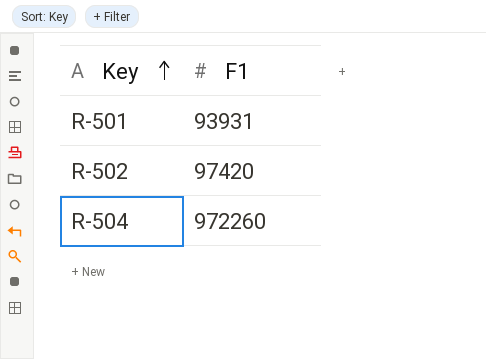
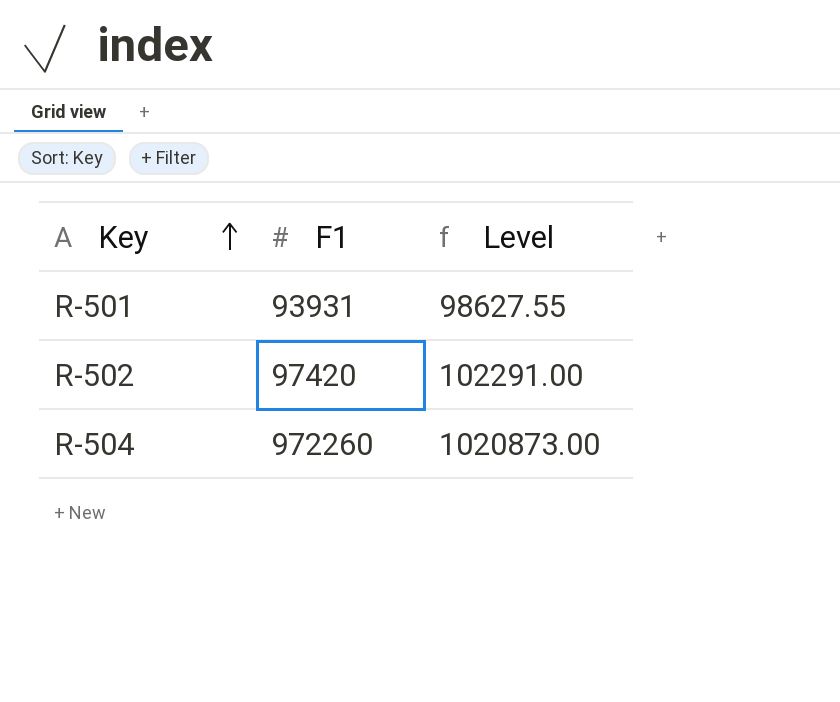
column Level | formula: none -> [F1] * 1.05

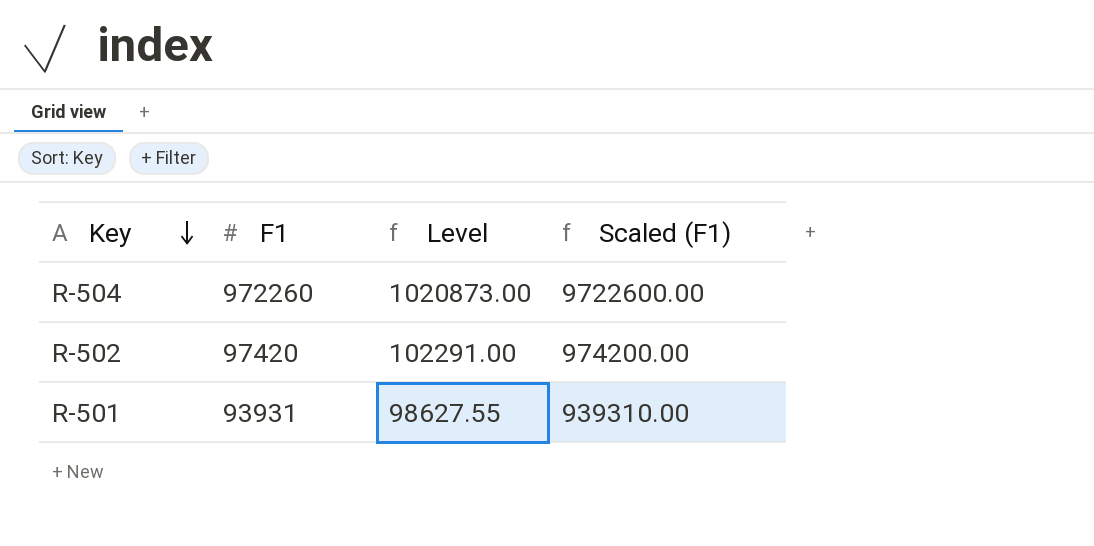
row order: Key ascending -> Key descending
column Scaled (F1) | formula: none -> [F1] * 10

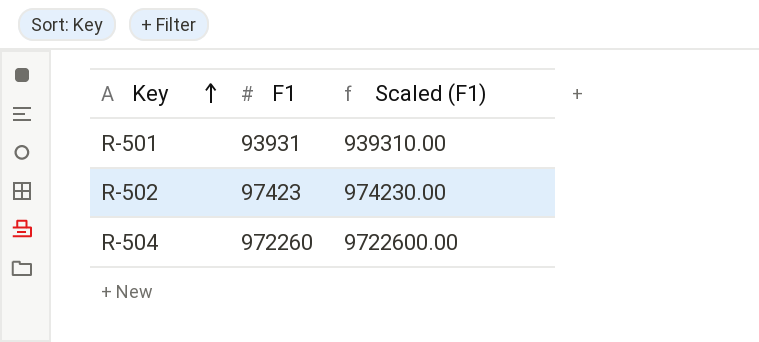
row order: Key descending -> Key ascending
column Level | formula: [F1] * 1.05 -> none
R-502 | F1: 97420 -> 97423
R-502 | Scaled (F1): 974200.00 -> 974230.00

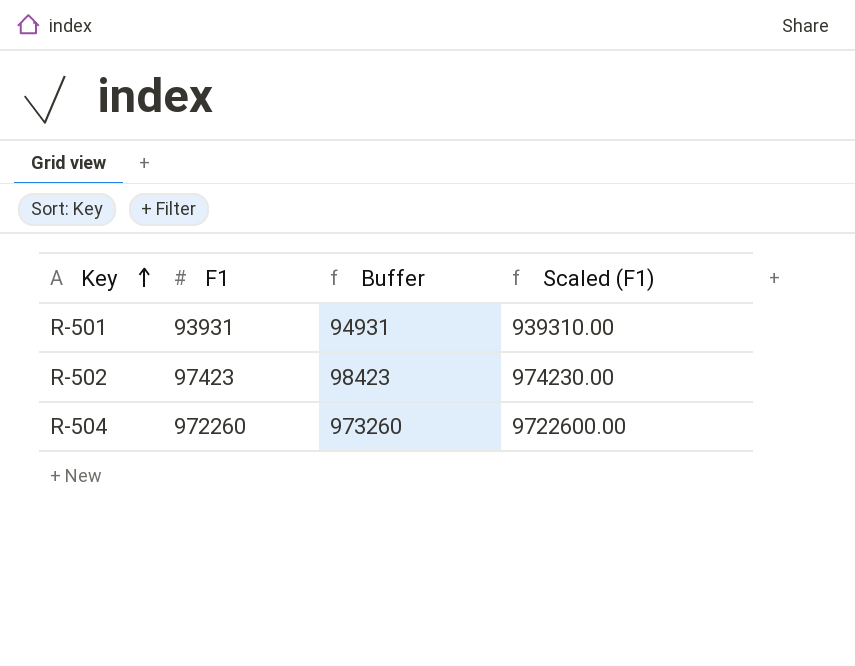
column Buffer | formula: none -> [F1] + 1000

